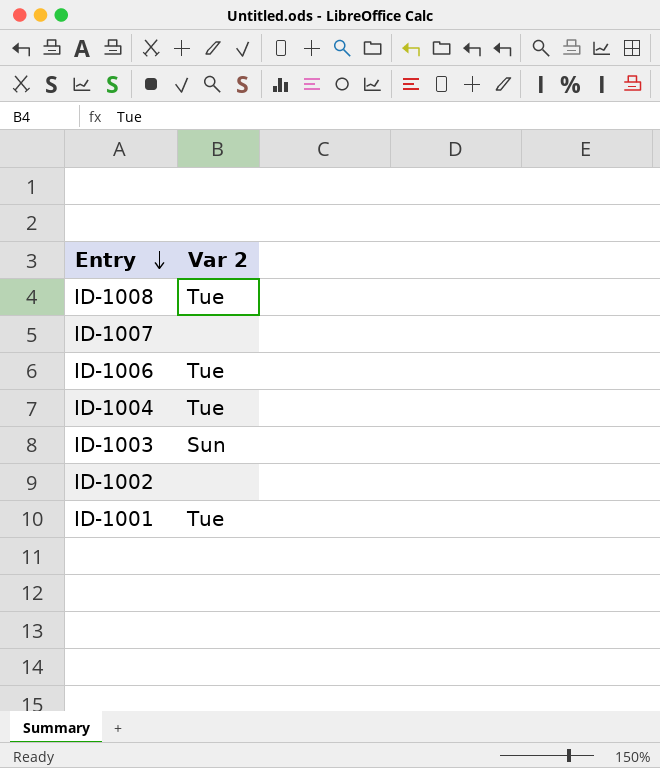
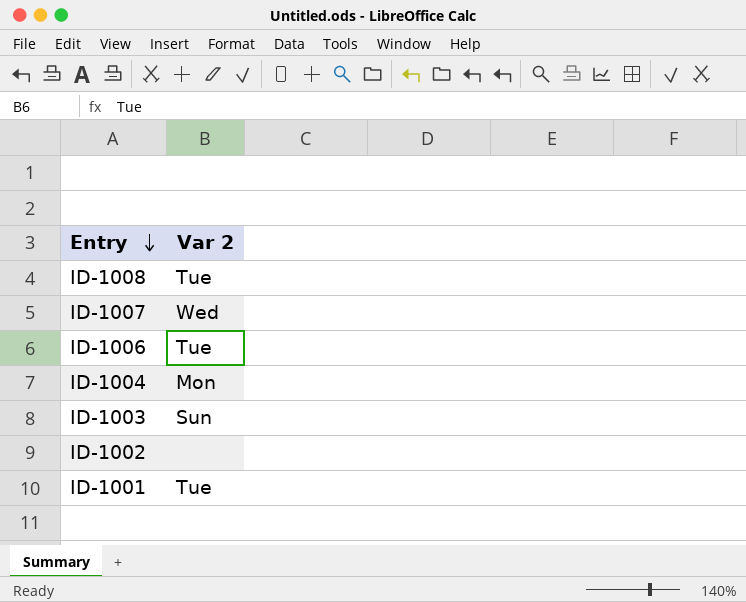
ID-1007 | Var 2: none -> Wed
ID-1004 | Var 2: Tue -> Mon

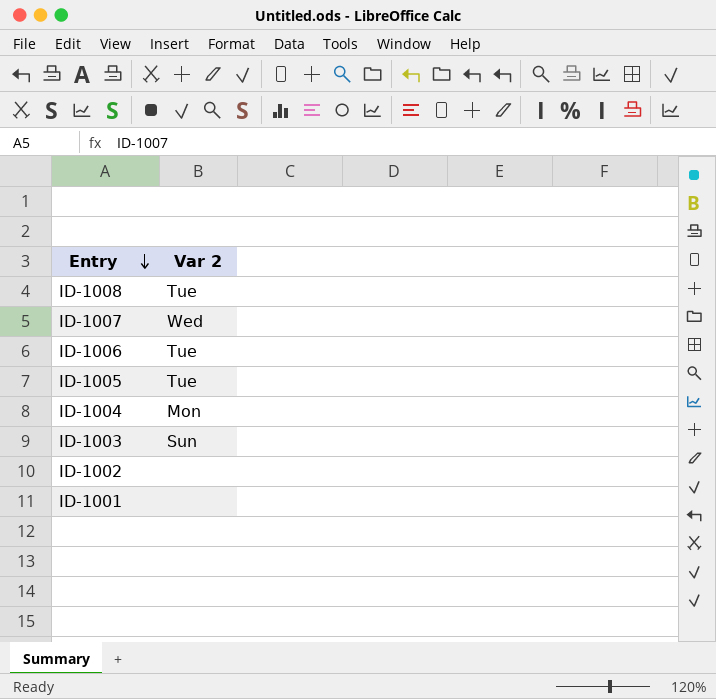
row ID-1005: none -> Tue
ID-1001 | Var 2: Tue -> none

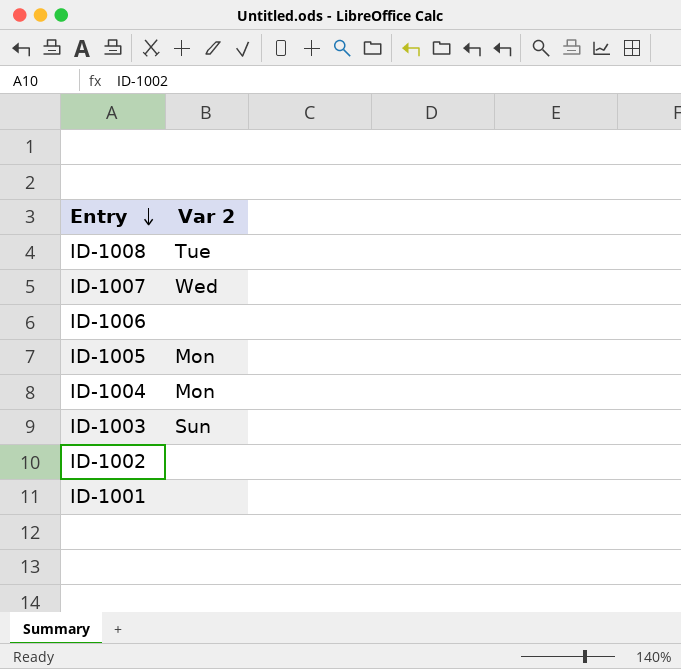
ID-1006 | Var 2: Tue -> none
ID-1005 | Var 2: Tue -> Mon

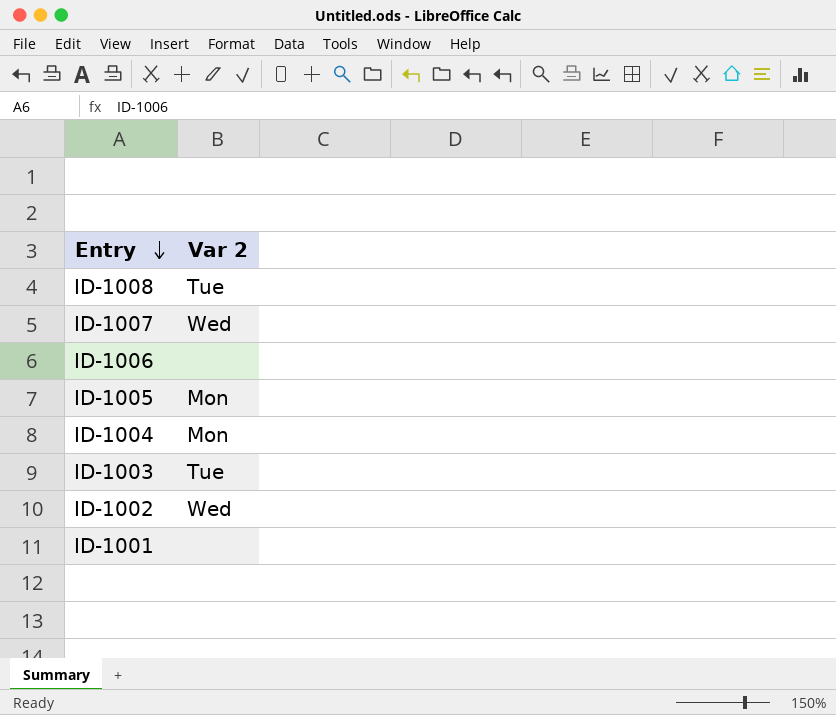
ID-1003 | Var 2: Sun -> Tue
ID-1002 | Var 2: none -> Wed

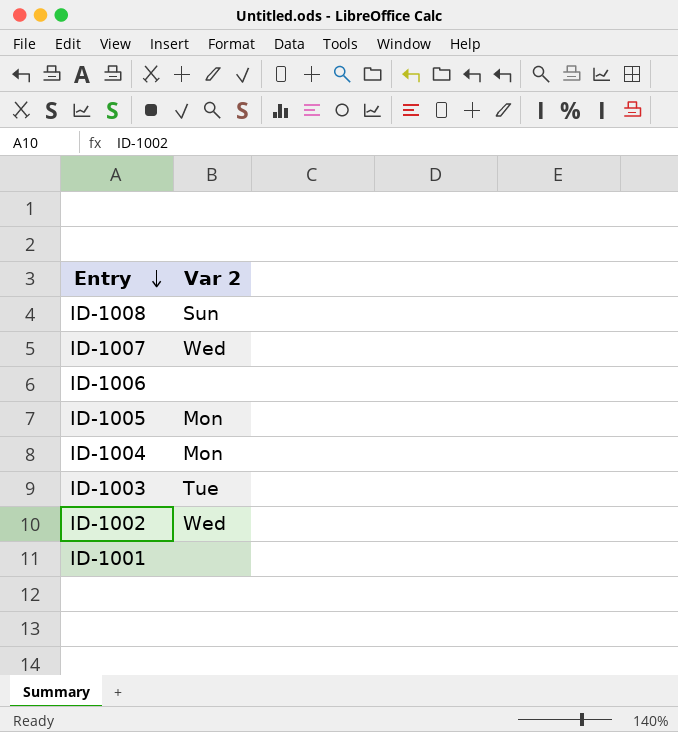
ID-1008 | Var 2: Tue -> Sun

